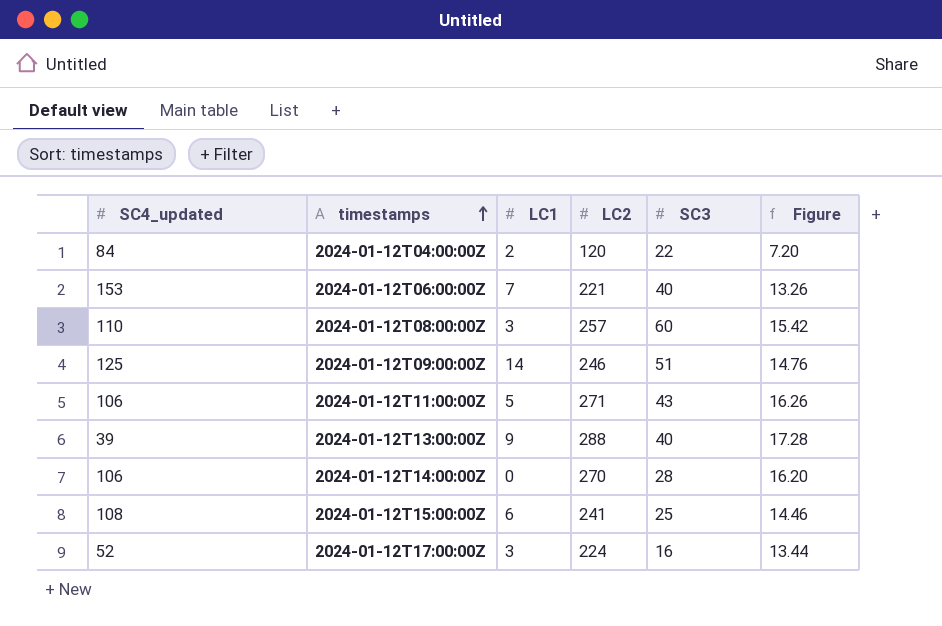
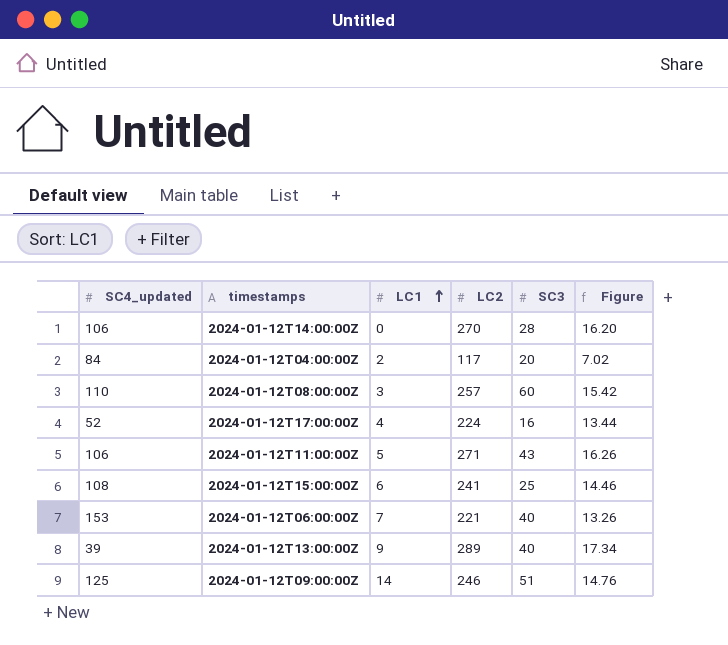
row order: timestamps ascending -> LC1 ascending
2024-01-12T04:00:00Z | LC2: 120 -> 117
2024-01-12T04:00:00Z | SC3: 22 -> 20
2024-01-12T04:00:00Z | Figure: 7.20 -> 7.02
2024-01-12T17:00:00Z | LC1: 3 -> 4
2024-01-12T13:00:00Z | LC2: 288 -> 289
2024-01-12T13:00:00Z | Figure: 17.28 -> 17.34

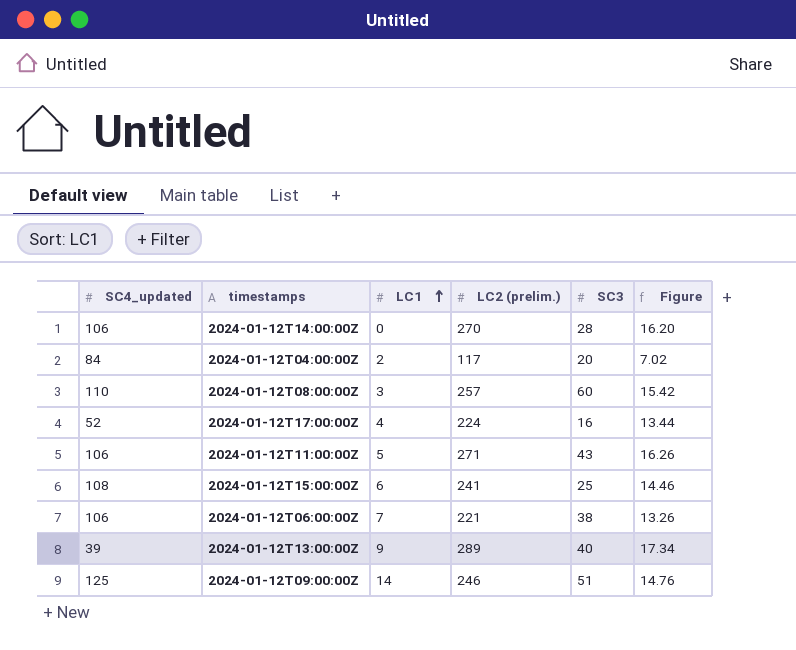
column name: LC2 -> LC2 (prelim.)
2024-01-12T06:00:00Z | SC4_updated: 153 -> 106
2024-01-12T06:00:00Z | SC3: 40 -> 38

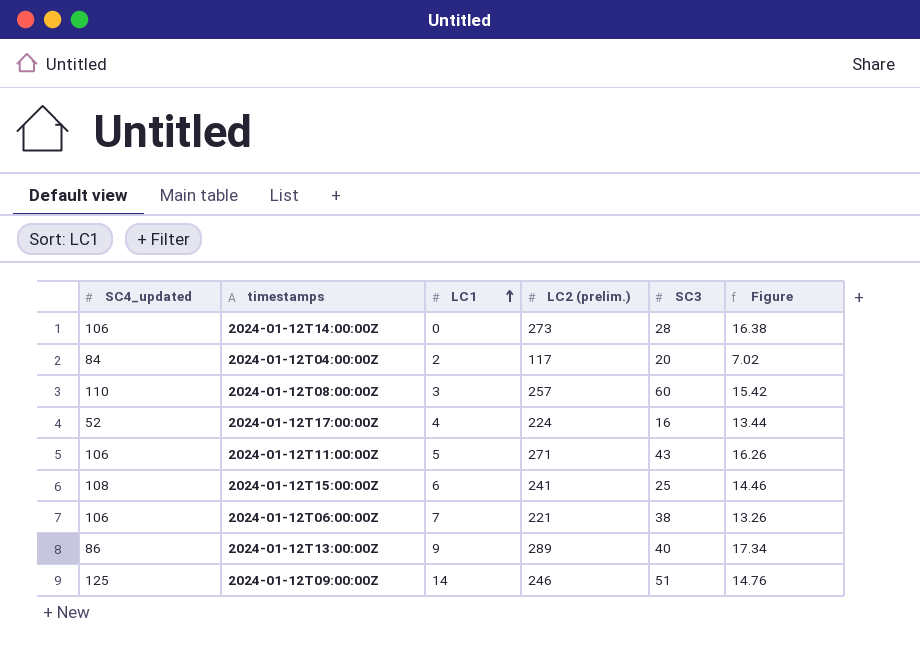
2024-01-12T14:00:00Z | LC2 (prelim.): 270 -> 273
2024-01-12T14:00:00Z | Figure: 16.20 -> 16.38
2024-01-12T13:00:00Z | SC4_updated: 39 -> 86

